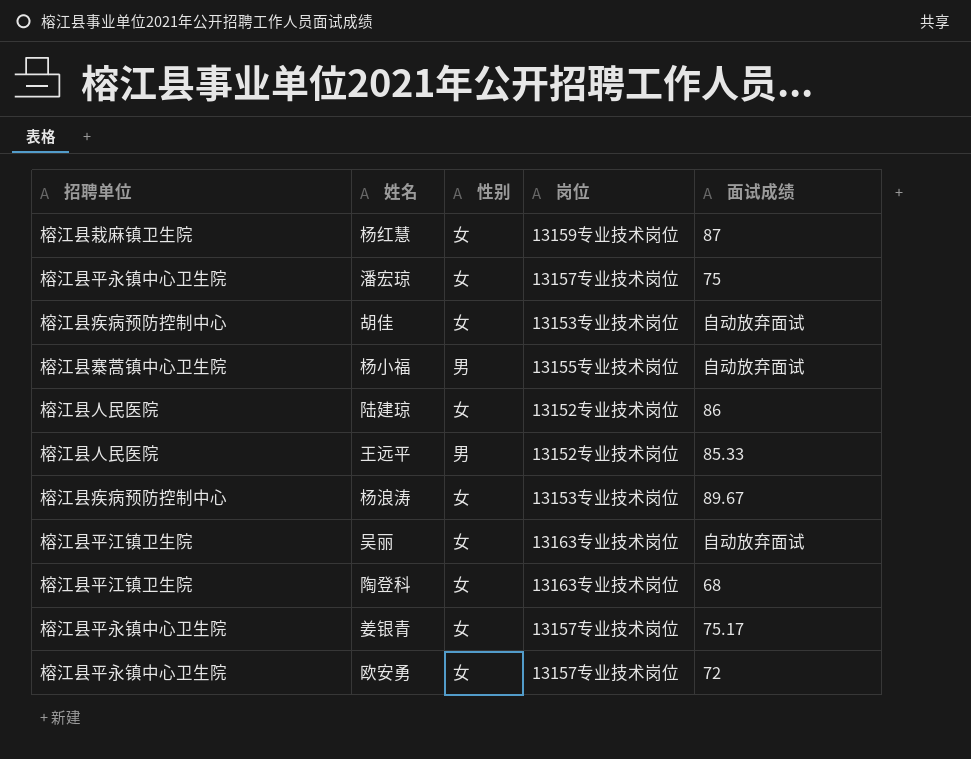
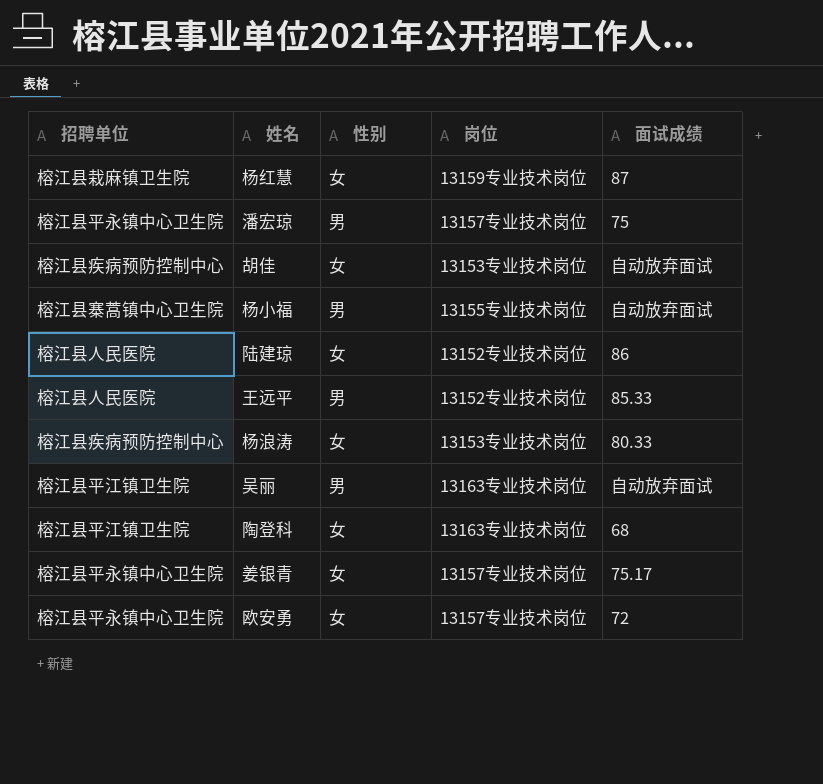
潘宏琼 | 性别: 女 -> 男
杨浪涛 | 面试成绩: 89.67 -> 80.33
吴丽 | 性别: 女 -> 男

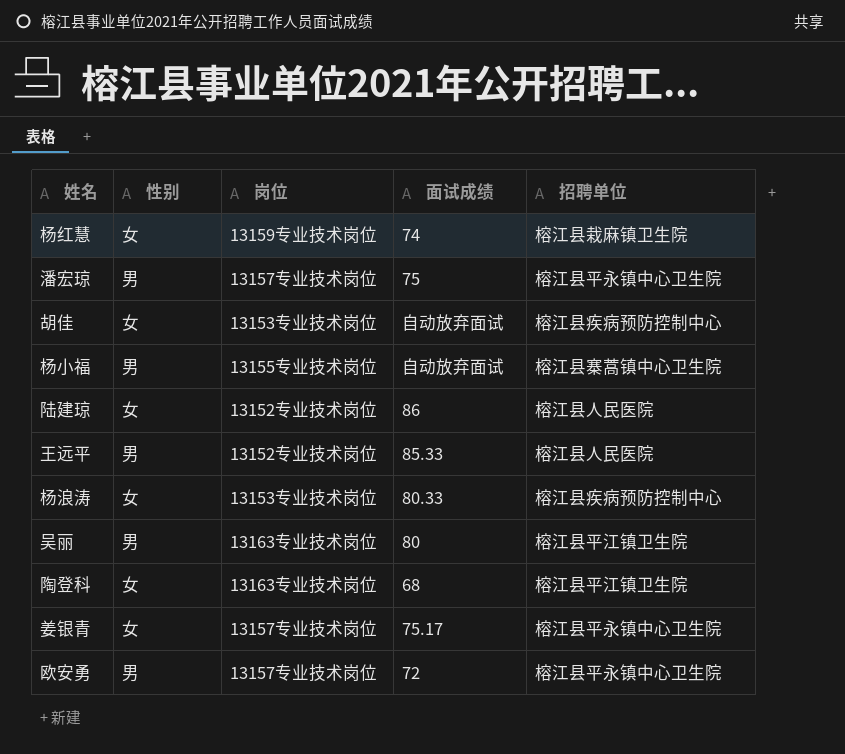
column 招聘单位 | position: 1 -> 5
杨红慧 | 面试成绩: 87 -> 74
吴丽 | 面试成绩: 自动放弃面试 -> 80
欧安勇 | 性别: 女 -> 男

